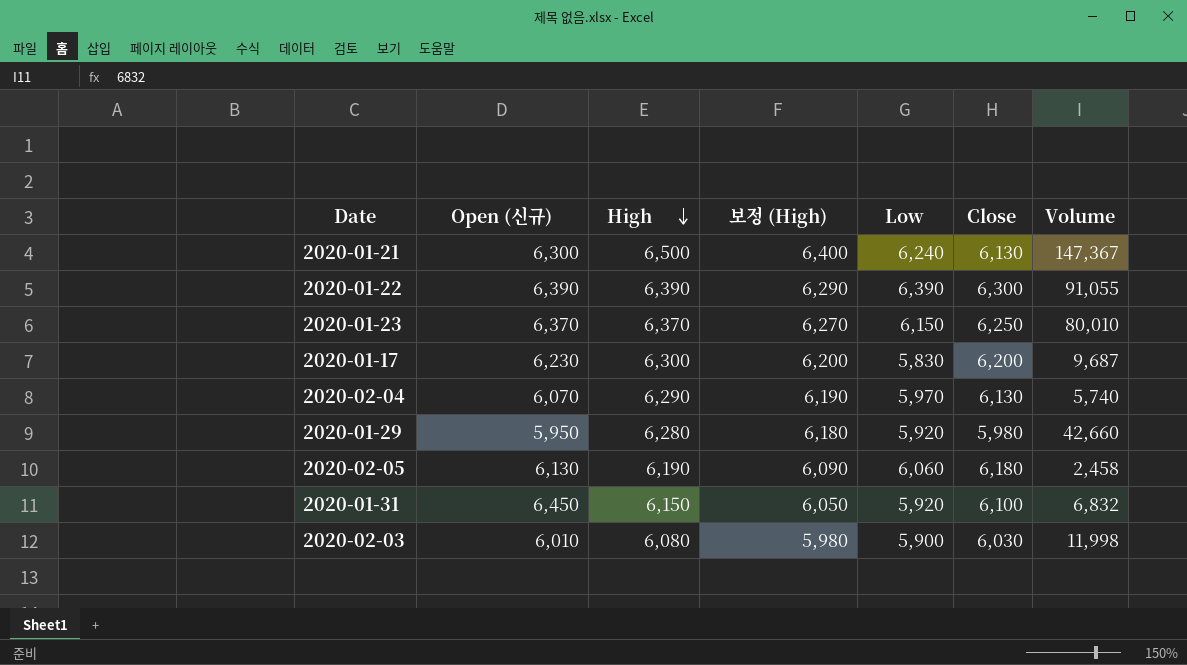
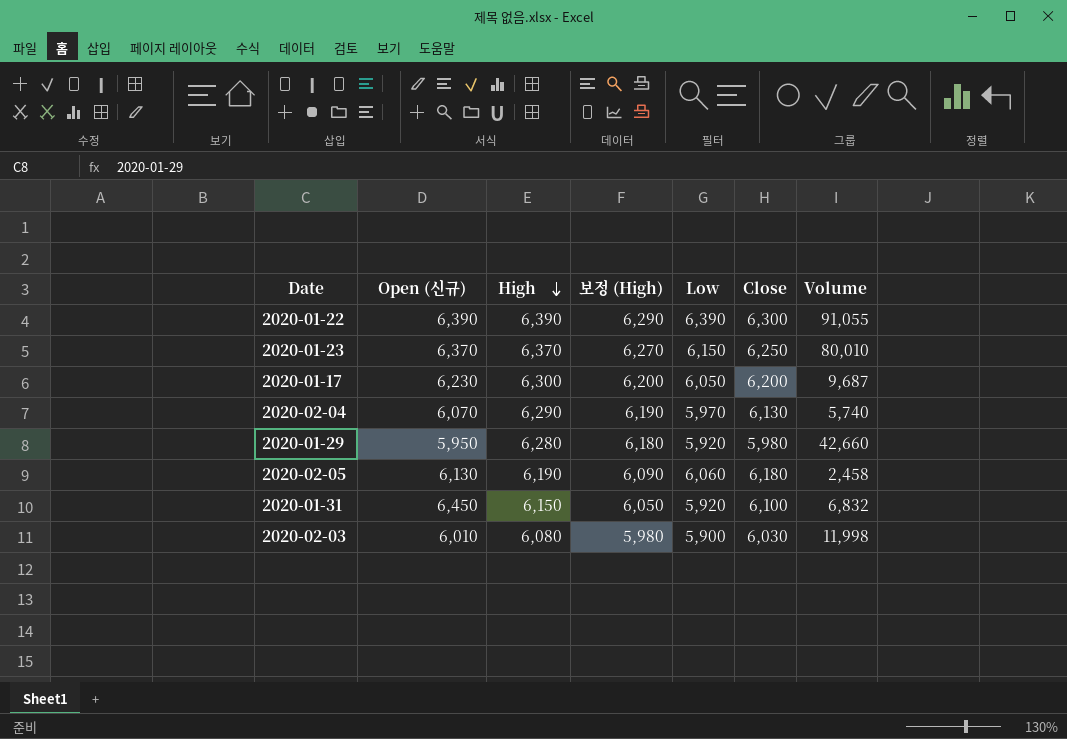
row 2020-01-21: 6,300 | 6,500 | 6,400 | 6,240 | 6,130 | 147,367 -> none
2020-01-17 | Low: 5,830 -> 6,050

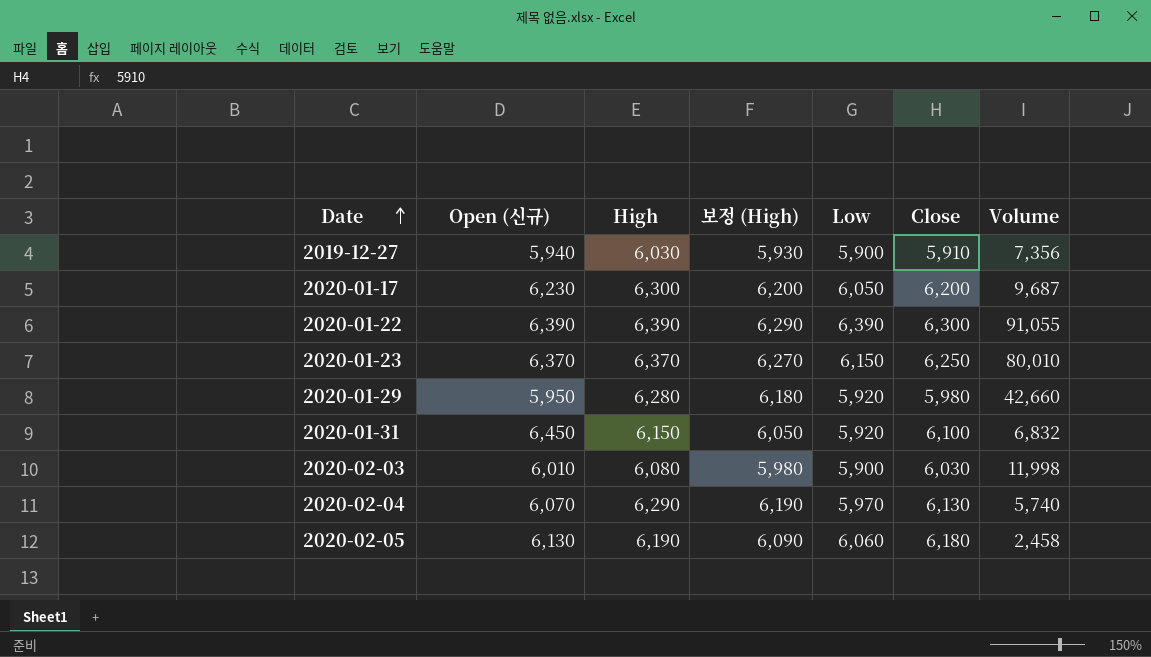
row order: High descending -> Date ascending
row 2019-12-27: none -> 5,940 | 6,030 | 5,930 | 5,900 | 5,910 | 7,356

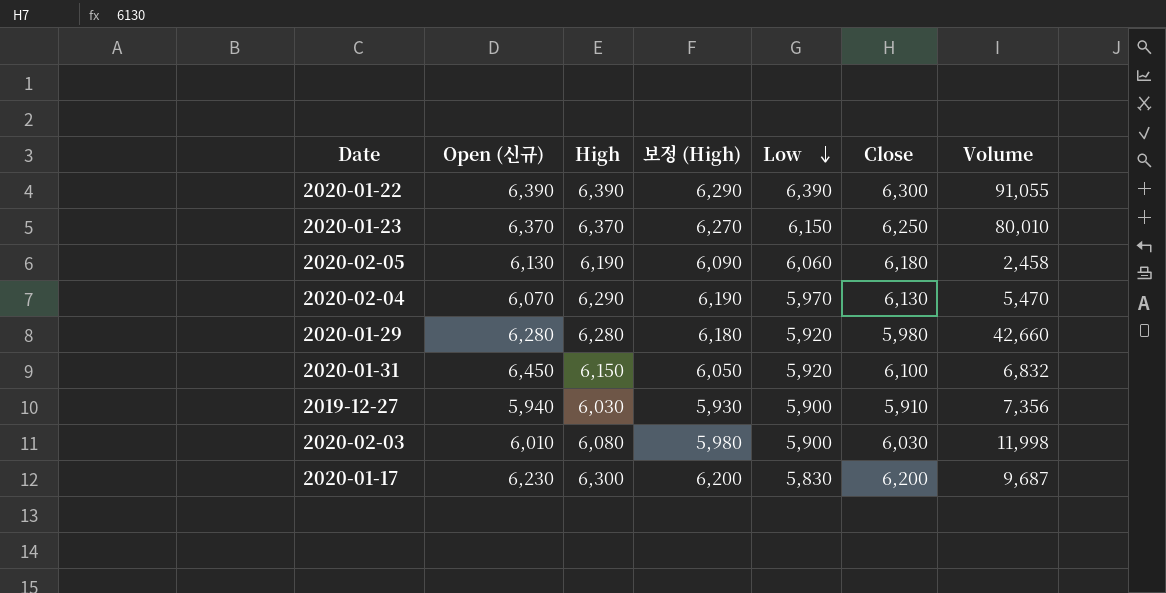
row order: Date ascending -> Low descending
2020-02-04 | Volume: 5,740 -> 5,470
2020-01-29 | Open (신규): 5,950 -> 6,280
2020-01-17 | Low: 6,050 -> 5,830

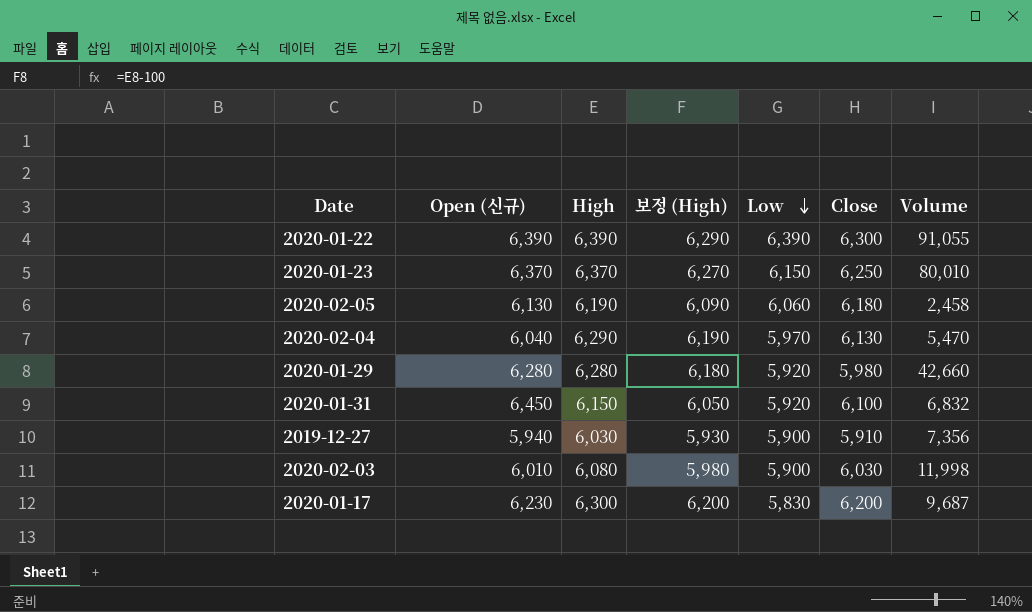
2020-02-04 | Open (신규): 6,070 -> 6,040

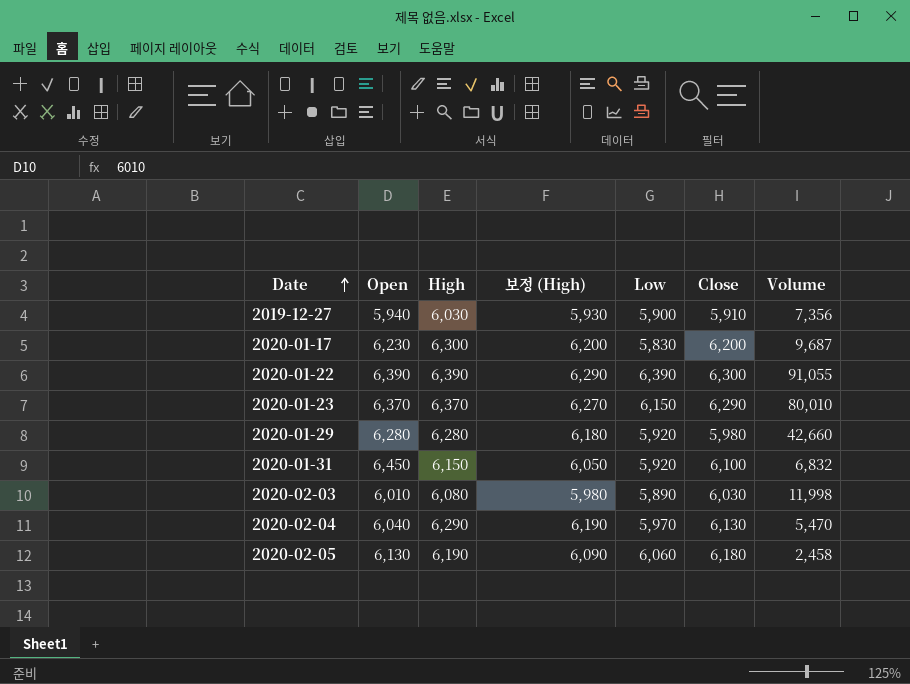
row order: Low descending -> Date ascending
column name: Open (신규) -> Open
2020-01-23 | Close: 6,250 -> 6,290
2020-02-03 | Low: 5,900 -> 5,890

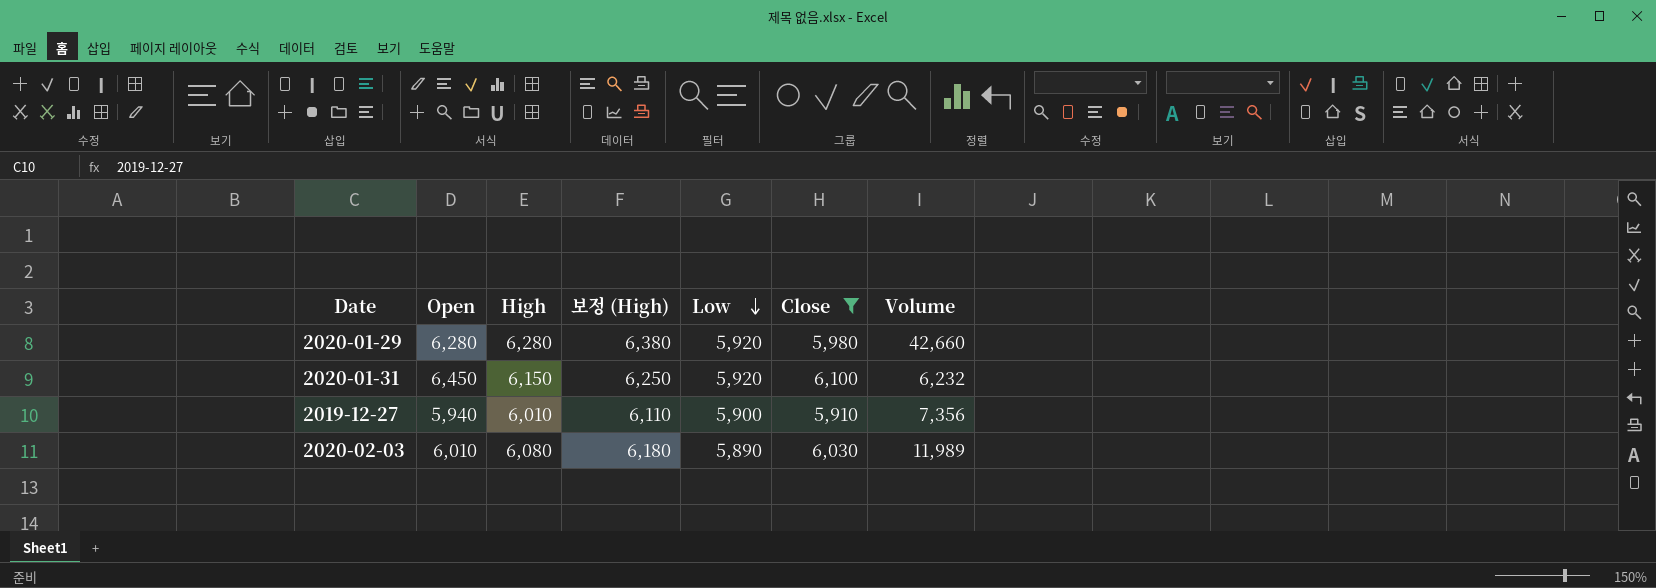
filter: none -> Close <= 6,100
row order: Date ascending -> Low descending
column 보정 (High) | formula: [High] - 100 -> [High] + 100
2020-01-31 | Volume: 6,832 -> 6,232
2019-12-27 | High: 6,030 -> 6,010
2020-02-03 | Volume: 11,998 -> 11,989

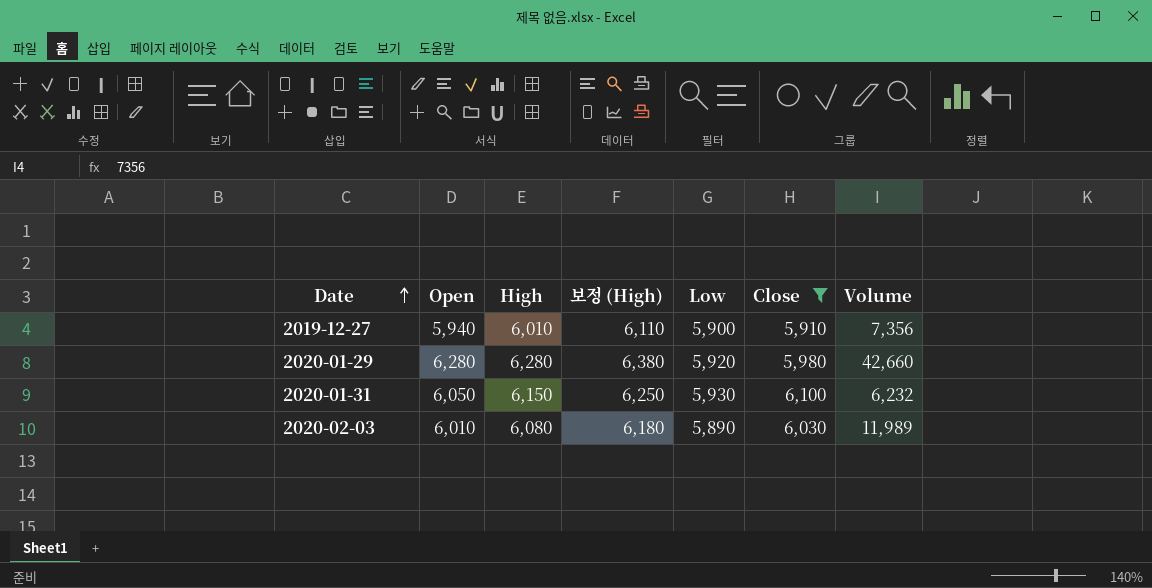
row order: Low descending -> Date ascending
2020-01-31 | Open: 6,450 -> 6,050
2020-01-31 | Low: 5,920 -> 5,930

